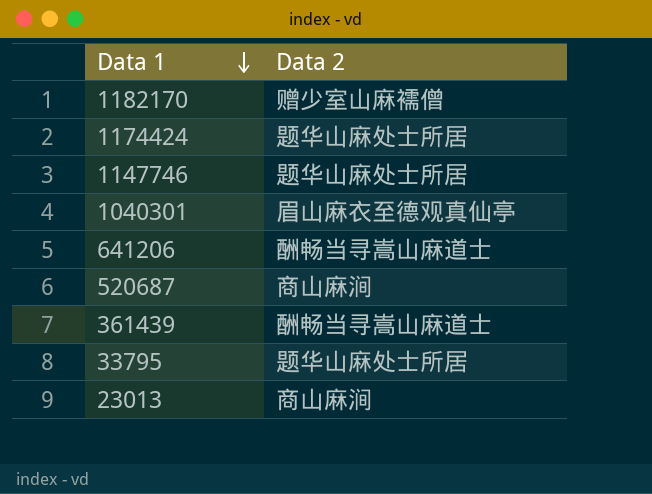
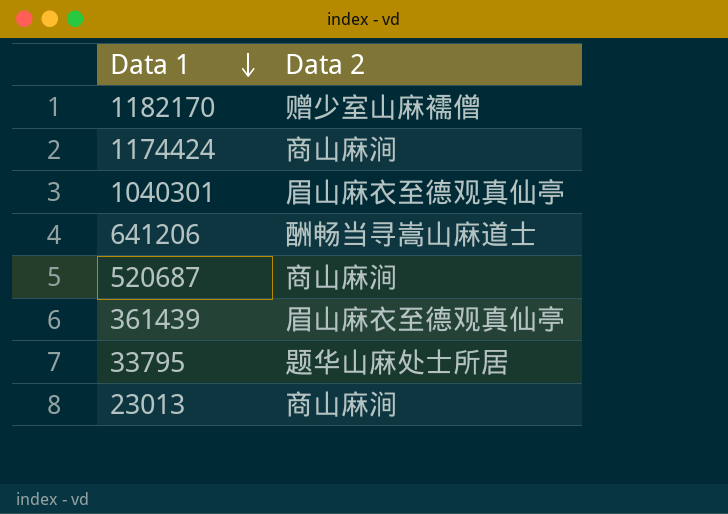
row 1147746: 题华山麻处士所居 -> none
1174424 | Data 2: 题华山麻处士所居 -> 商山麻涧
361439 | Data 2: 酬畅当寻嵩山麻道士 -> 眉山麻衣至德观真仙亭

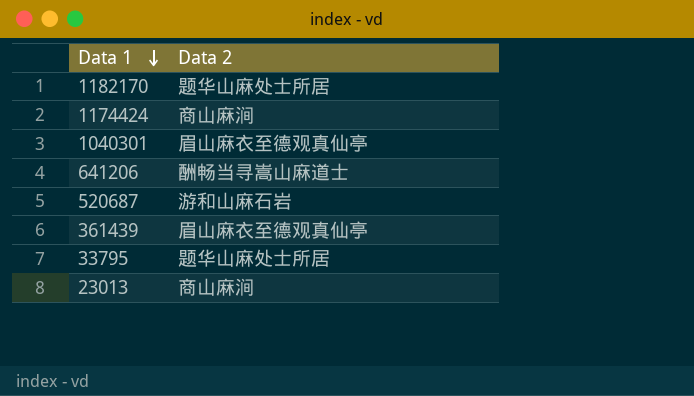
1182170 | Data 2: 赠少室山麻襦僧 -> 题华山麻处士所居
520687 | Data 2: 商山麻涧 -> 游和山麻石岩

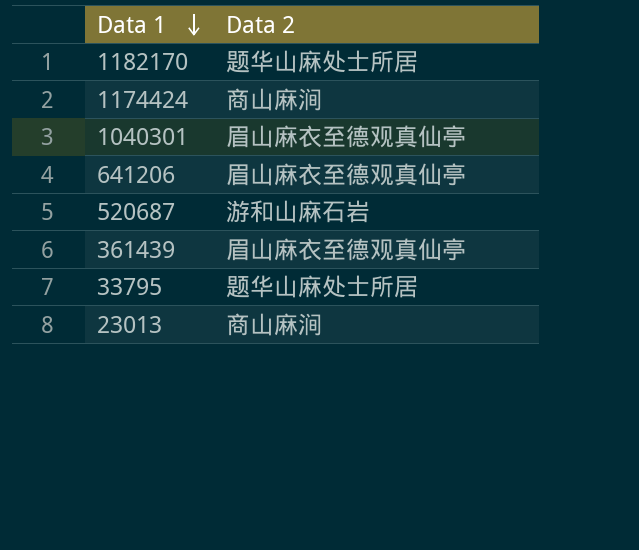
641206 | Data 2: 酬畅当寻嵩山麻道士 -> 眉山麻衣至德观真仙亭

